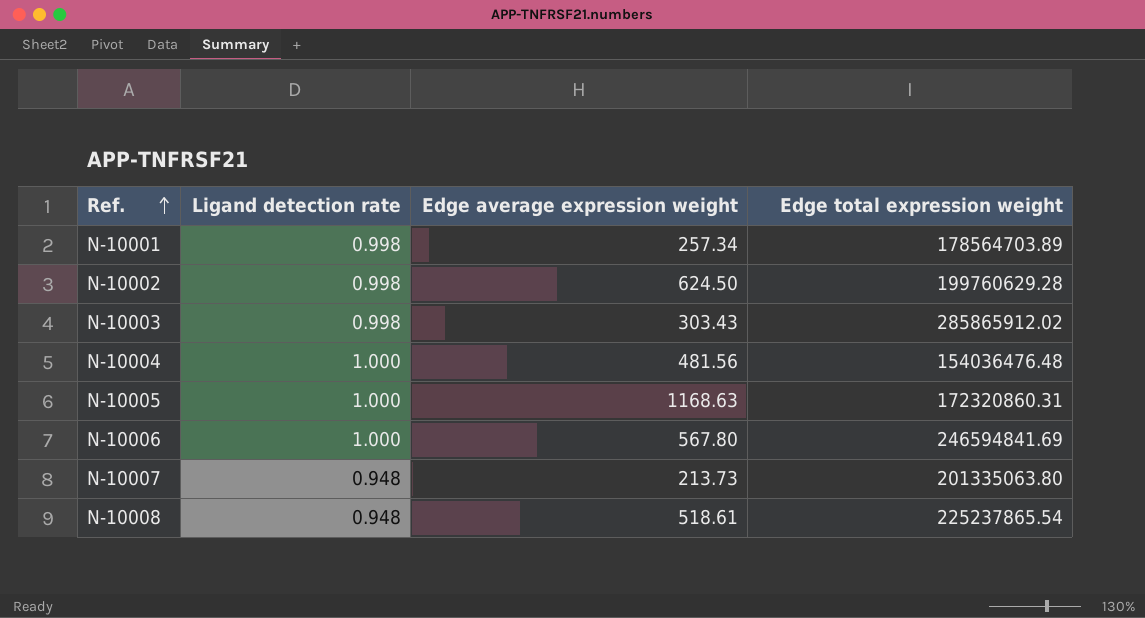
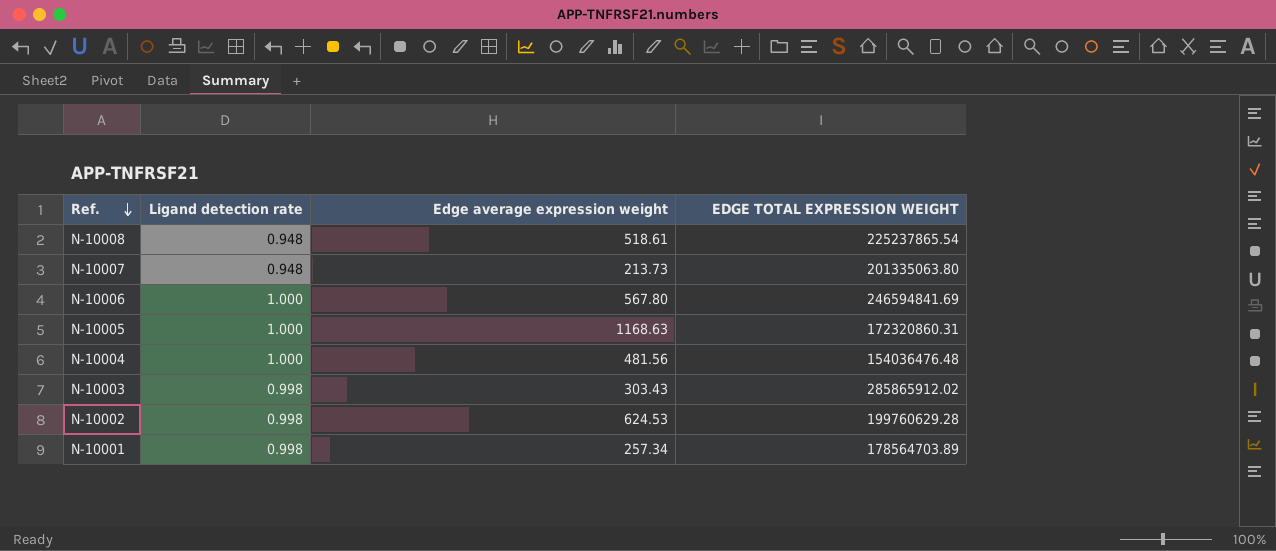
row order: Ref. ascending -> Ref. descending
column name: Edge total expression weight -> EDGE TOTAL EXPRESSION WEIGHT
N-10002 | Edge average expression weight: 624.50 -> 624.53

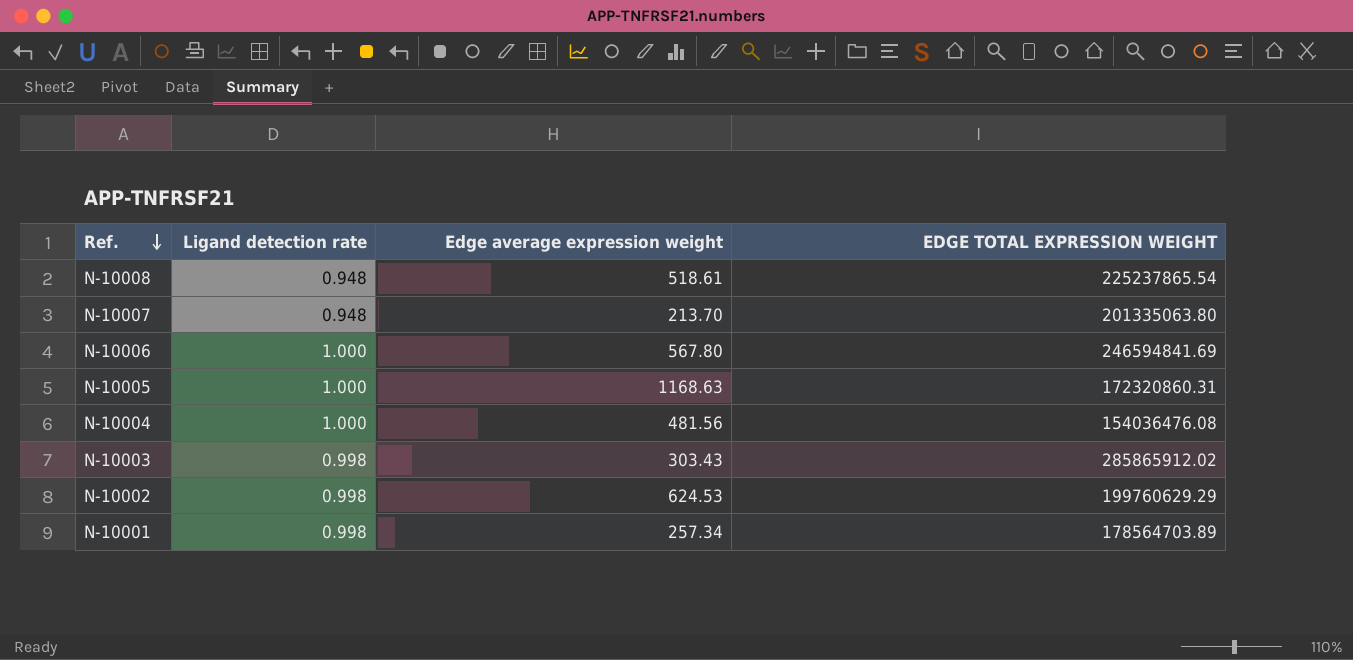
N-10007 | Edge average expression weight: 213.73 -> 213.70
N-10004 | EDGE TOTAL EXPRESSION WEIGHT: 154036476.48 -> 154036476.08
N-10002 | EDGE TOTAL EXPRESSION WEIGHT: 199760629.28 -> 199760629.29

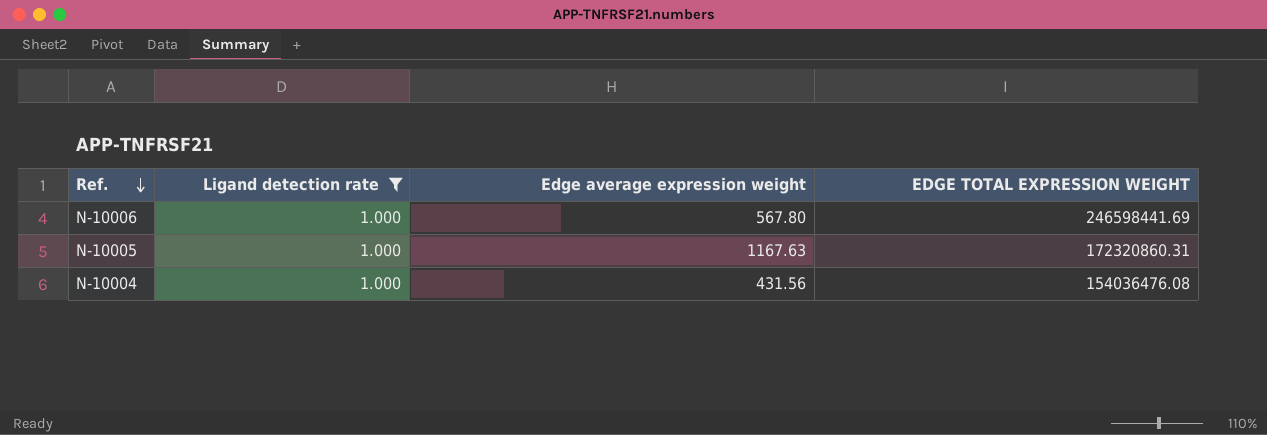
filter: none -> Ligand detection rate = 1.000
N-10006 | EDGE TOTAL EXPRESSION WEIGHT: 246594841.69 -> 246598441.69
N-10005 | Edge average expression weight: 1168.63 -> 1167.63
N-10004 | Edge average expression weight: 481.56 -> 431.56

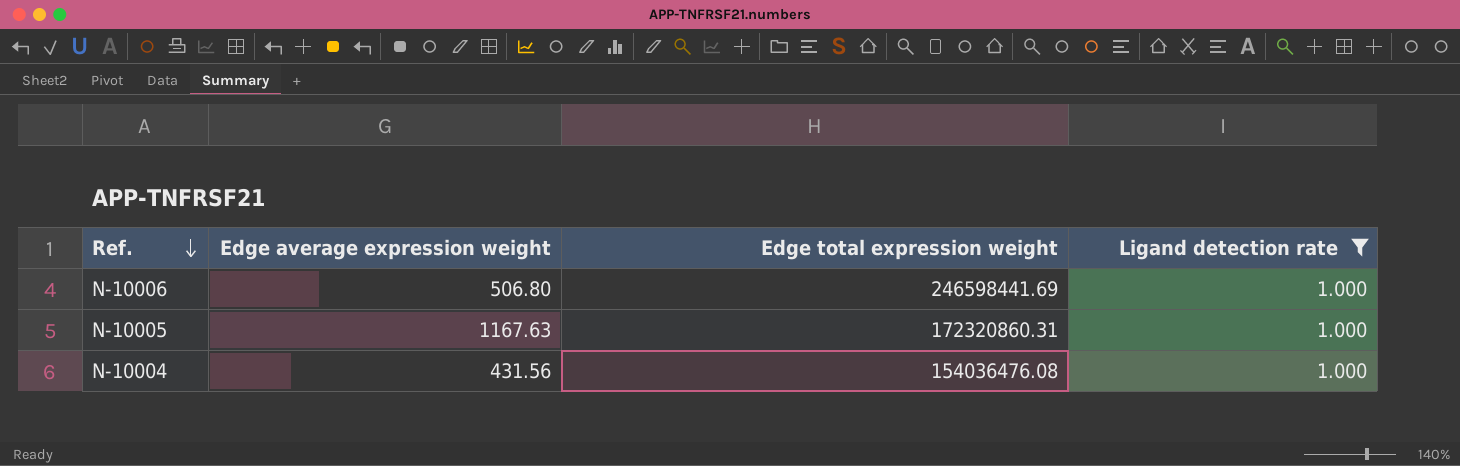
column name: EDGE TOTAL EXPRESSION WEIGHT -> Edge total expression weight
column Ligand detection rate | position: 2 -> 4
N-10006 | Edge average expression weight: 567.80 -> 506.80

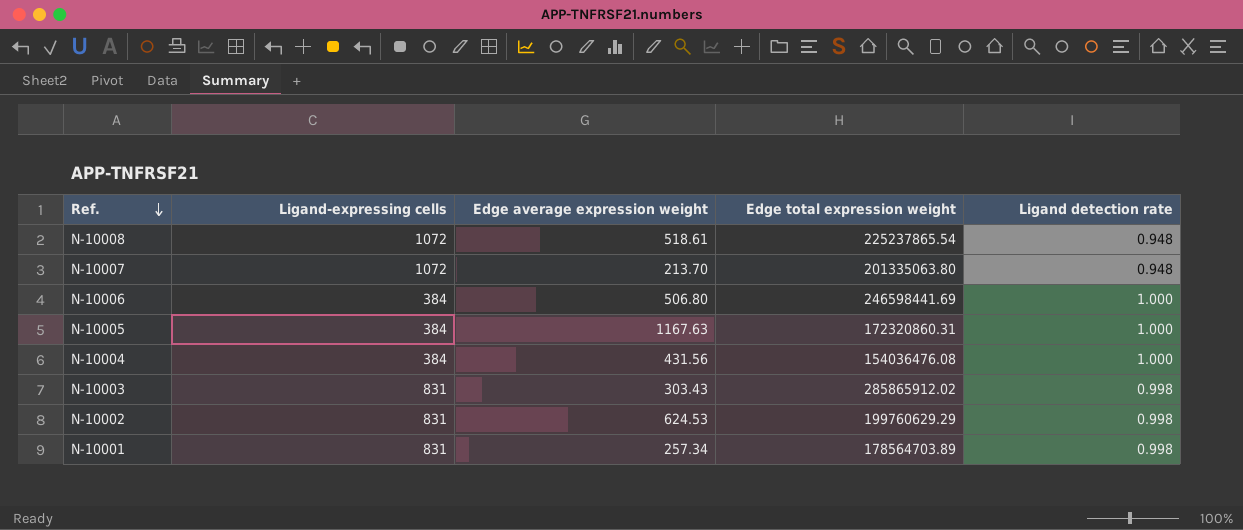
filter: Ligand detection rate = 1.000 -> none
column Ligand-expressing cells | position: none -> 2

